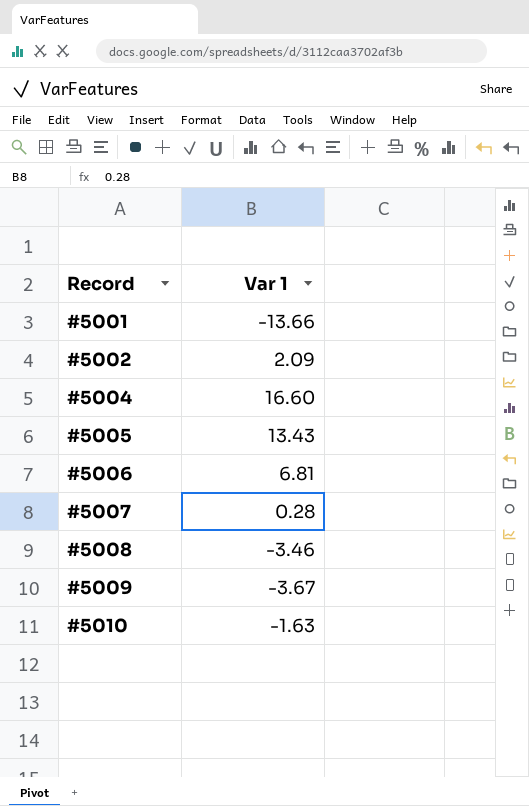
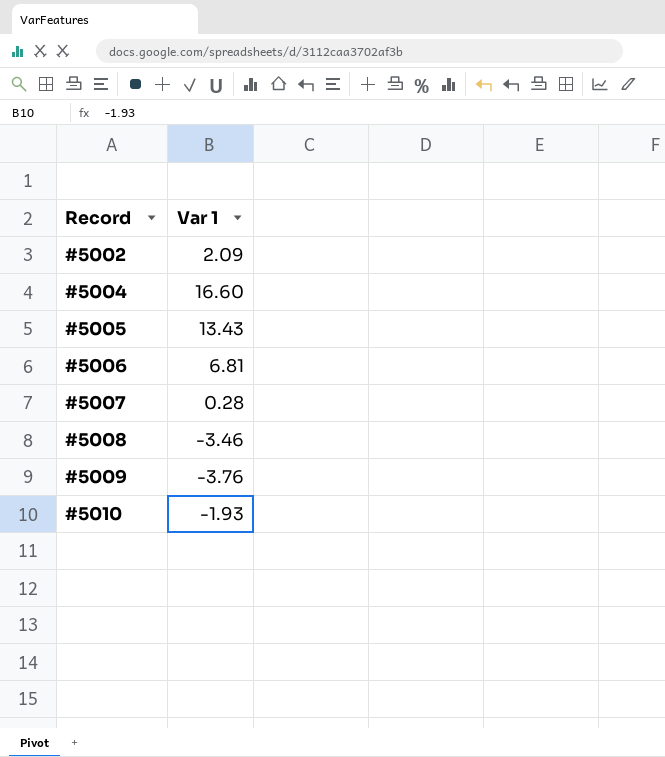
row #5001: -13.66 -> none
#5009 | Var 1: -3.67 -> -3.76
#5010 | Var 1: -1.63 -> -1.93

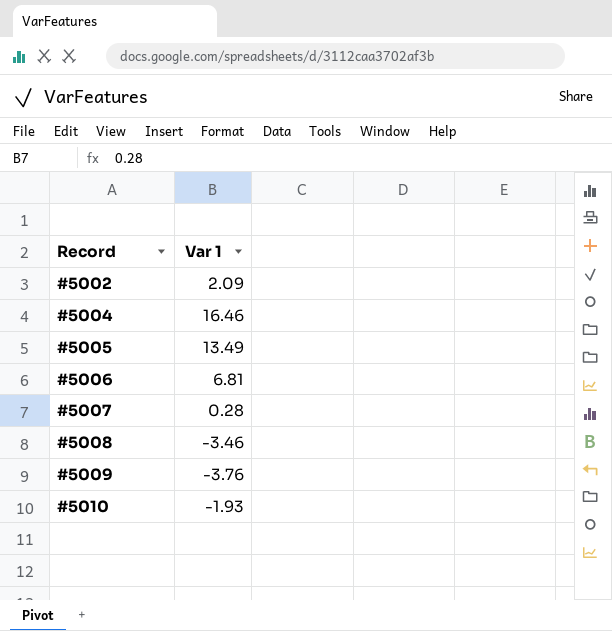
#5004 | Var 1: 16.60 -> 16.46
#5005 | Var 1: 13.43 -> 13.49

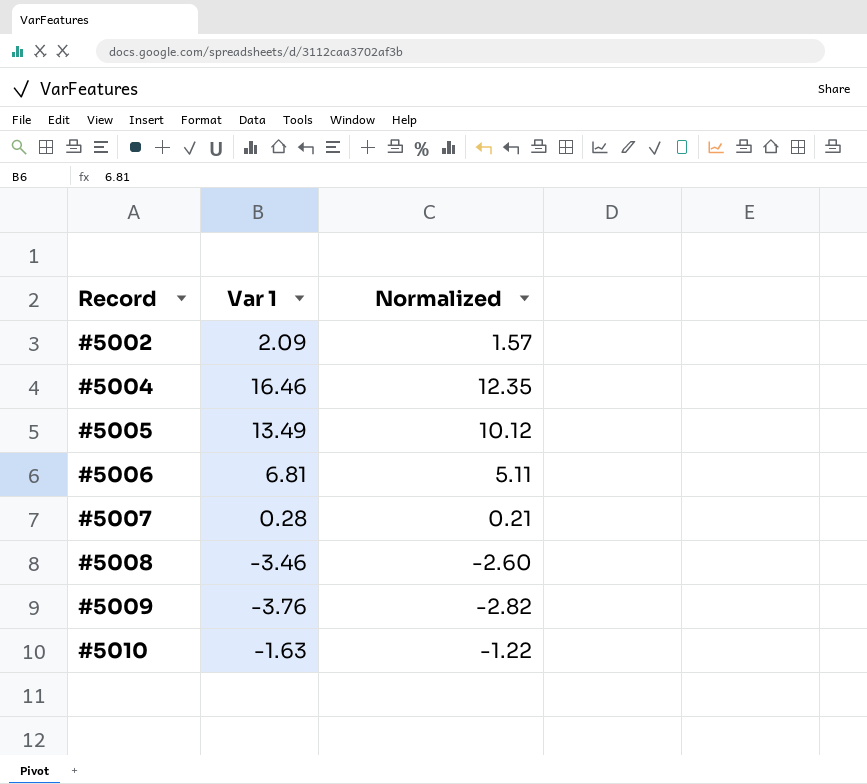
column Normalized | formula: none -> [Var 1] * 0.75
#5010 | Var 1: -1.93 -> -1.63

